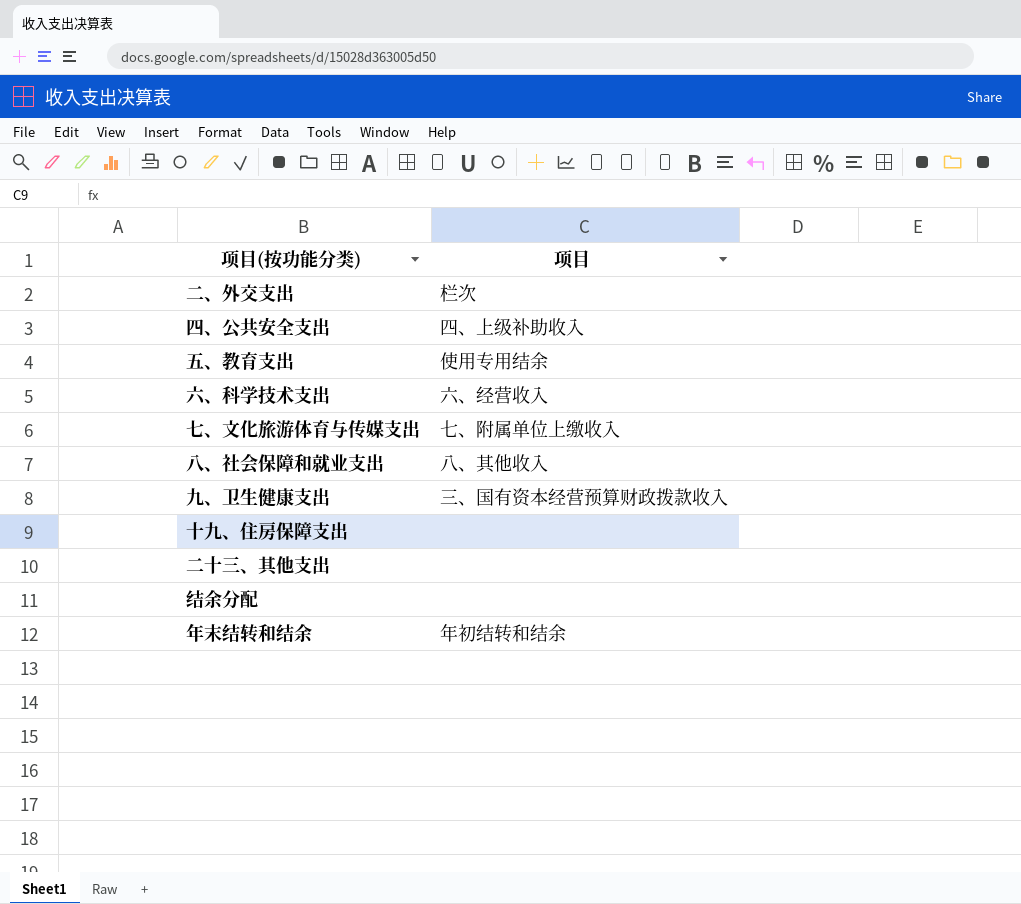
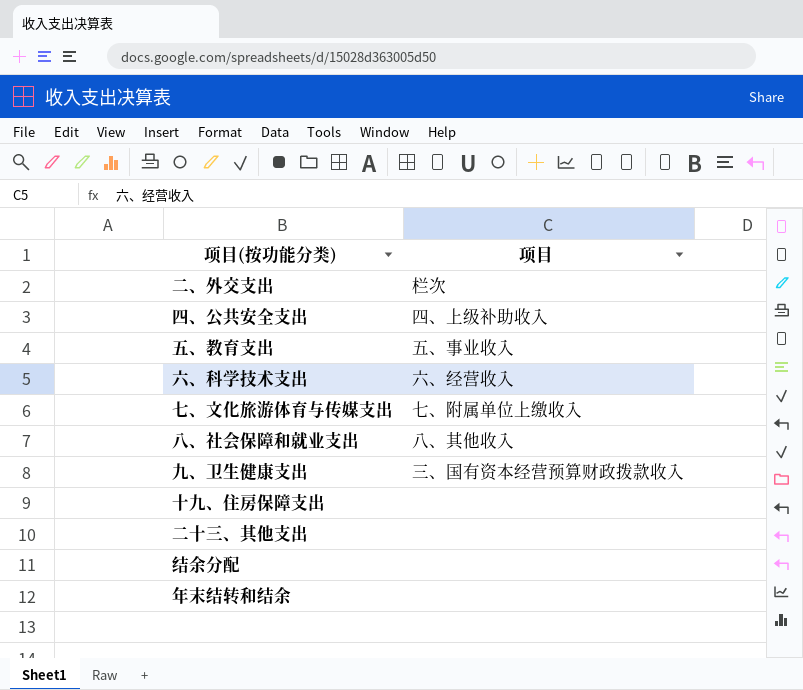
五、教育支出 | 项目: 使用专用结余 -> 五、事业收入
年末结转和结余 | 项目: 年初结转和结余 -> none

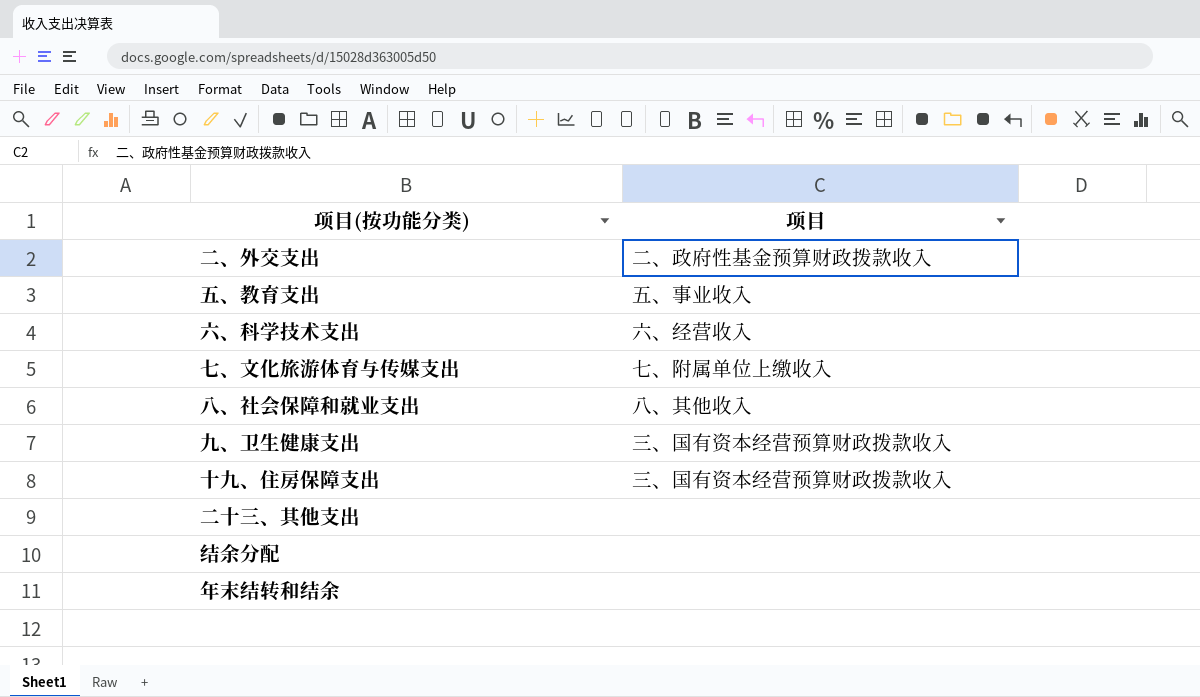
row 四、公共安全支出: 四、上级补助收入 -> none
二、外交支出 | 项目: 栏次 -> 二、政府性基金预算财政拨款收入
十九、住房保障支出 | 项目: none -> 三、国有资本经营预算财政拨款收入

